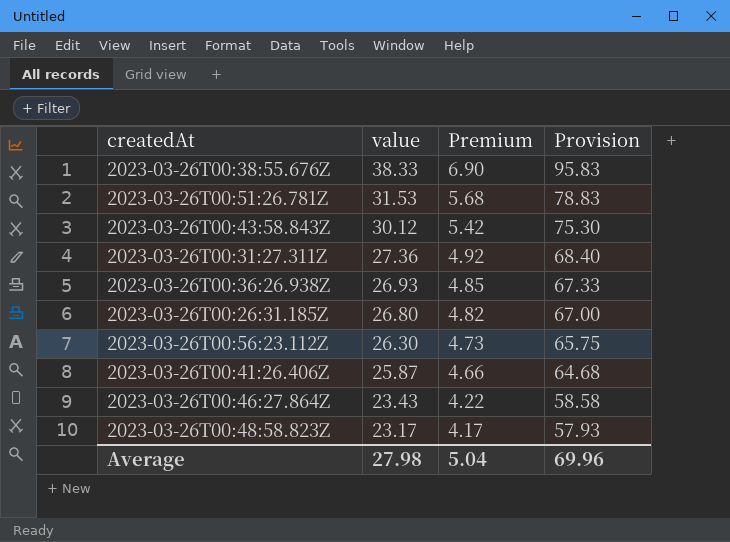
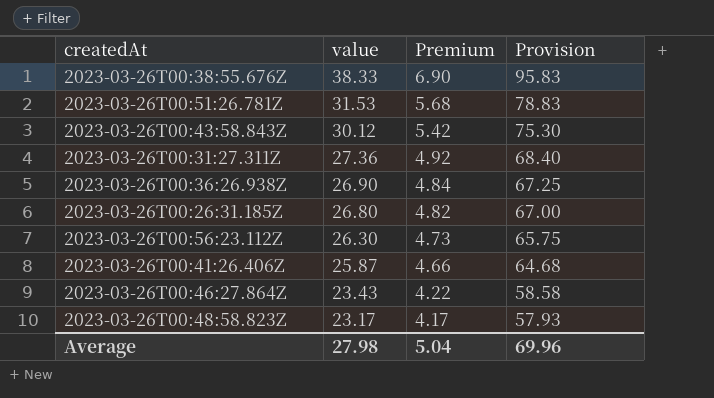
2023-03-26T00:36:26.938Z | value: 26.93 -> 26.90
2023-03-26T00:36:26.938Z | Premium: 4.85 -> 4.84
2023-03-26T00:36:26.938Z | Provision: 67.33 -> 67.25

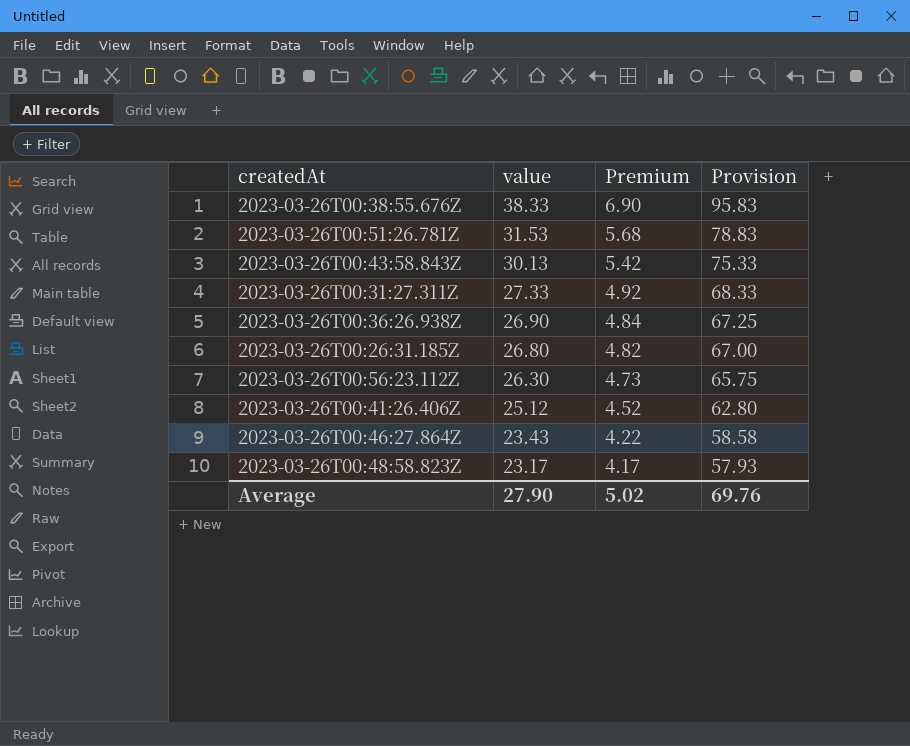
2023-03-26T00:43:58.843Z | value: 30.12 -> 30.13
2023-03-26T00:43:58.843Z | Provision: 75.30 -> 75.33
2023-03-26T00:31:27.311Z | value: 27.36 -> 27.33
2023-03-26T00:31:27.311Z | Provision: 68.40 -> 68.33
2023-03-26T00:41:26.406Z | value: 25.87 -> 25.12
2023-03-26T00:41:26.406Z | Premium: 4.66 -> 4.52
2023-03-26T00:41:26.406Z | Provision: 64.68 -> 62.80
Average | value: 27.98 -> 27.90
Average | Premium: 5.04 -> 5.02
Average | Provision: 69.96 -> 69.76

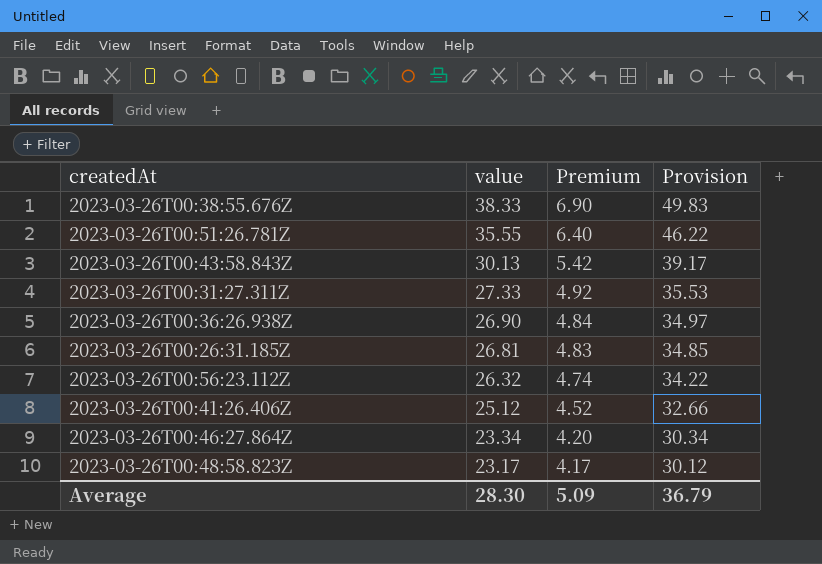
column Provision | formula: [value] * 2.5 -> [value] * 1.3
2023-03-26T00:51:26.781Z | value: 31.53 -> 35.55
2023-03-26T00:51:26.781Z | Premium: 5.68 -> 6.40
2023-03-26T00:26:31.185Z | value: 26.80 -> 26.81
2023-03-26T00:26:31.185Z | Premium: 4.82 -> 4.83
2023-03-26T00:56:23.112Z | value: 26.30 -> 26.32
2023-03-26T00:56:23.112Z | Premium: 4.73 -> 4.74
2023-03-26T00:46:27.864Z | value: 23.43 -> 23.34
2023-03-26T00:46:27.864Z | Premium: 4.22 -> 4.20
Average | value: 27.90 -> 28.30
Average | Premium: 5.02 -> 5.09
Average | Provision: 69.76 -> 36.79

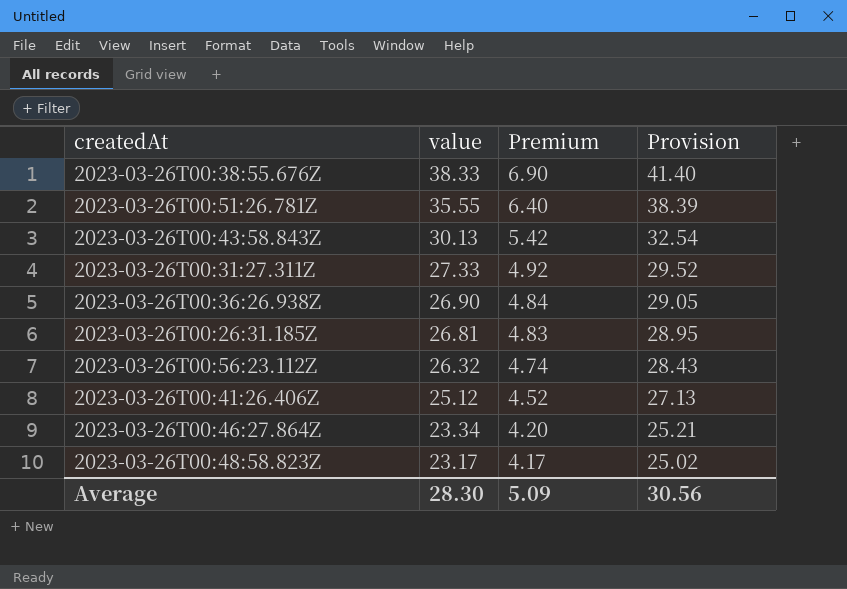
column Provision | formula: [value] * 1.3 -> [value] * 1.08
Average | Provision: 36.79 -> 30.56

